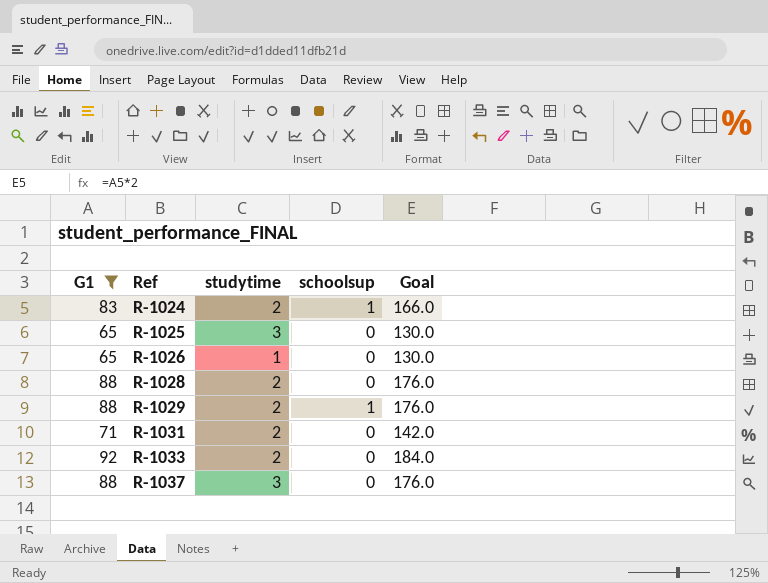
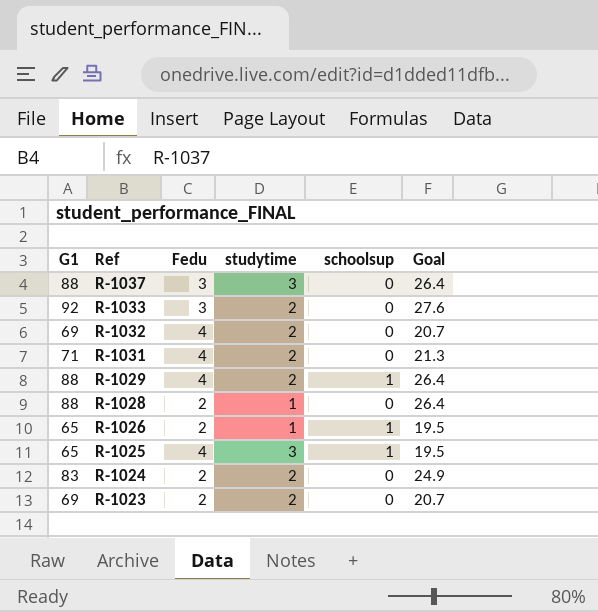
filter: G1 != 69 -> none
row order: Ref ascending -> Ref descending
column Fedu | position: none -> 3
column Goal | formula: [G1] * 2 -> [G1] * 0.3
R-1028 | studytime: 2 -> 1
R-1026 | schoolsup: 0 -> 1
R-1025 | schoolsup: 0 -> 1
R-1024 | schoolsup: 1 -> 0

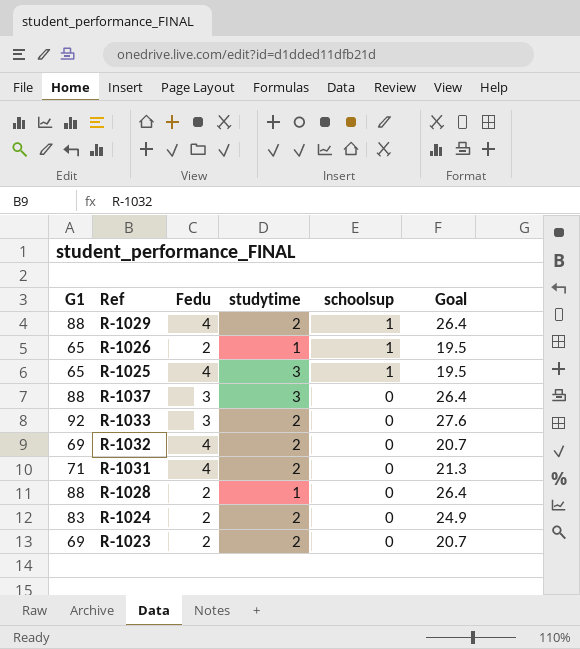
row order: Ref descending -> schoolsup descending

